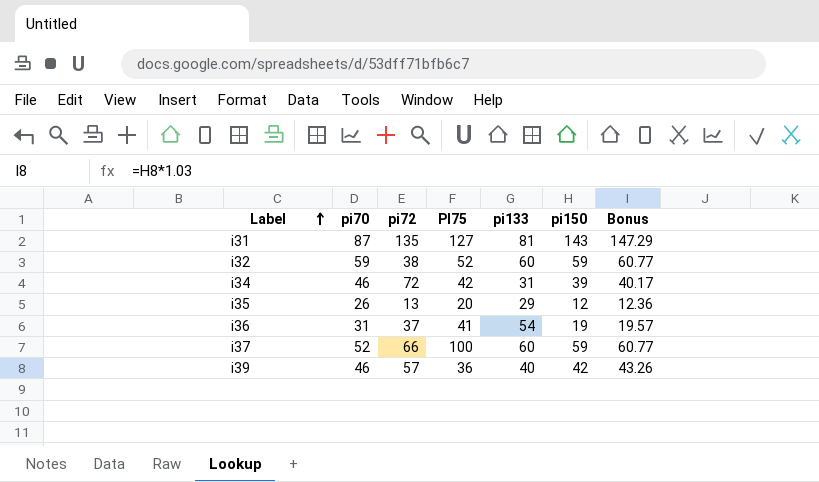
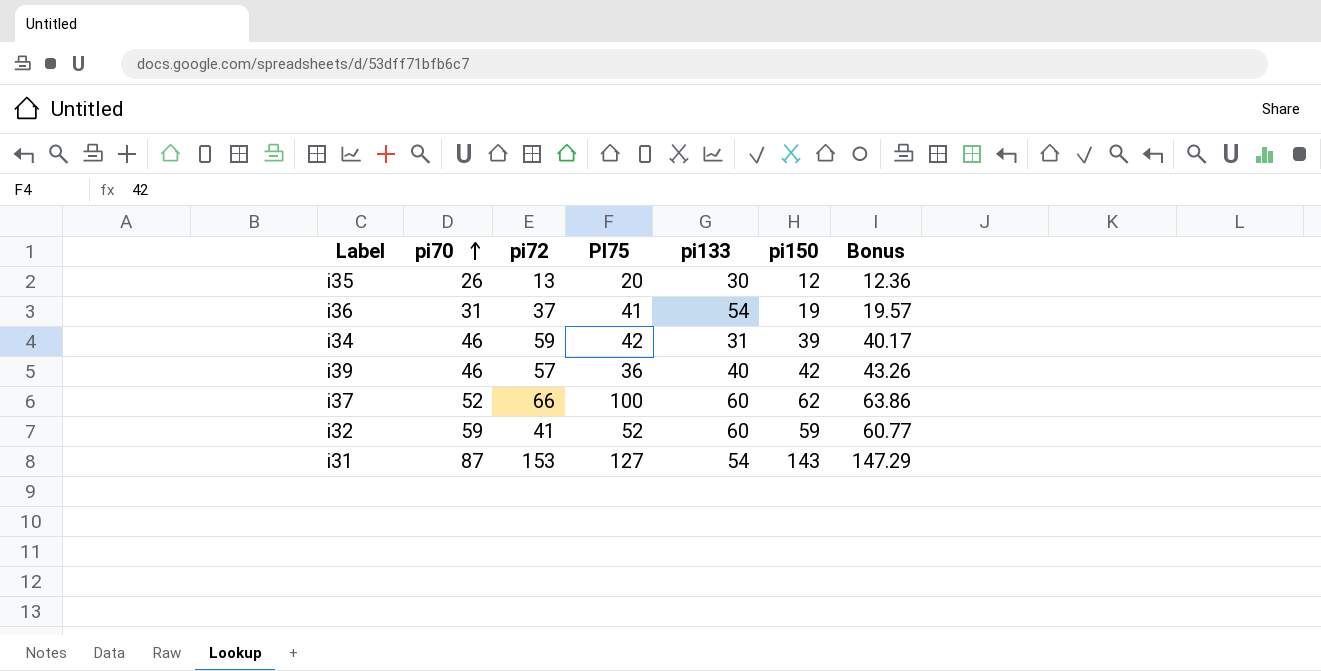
row order: Label ascending -> pi70 ascending
i35 | pi133: 29 -> 30
i34 | pi72: 72 -> 59
i37 | pi150: 59 -> 62
i37 | Bonus: 60.77 -> 63.86
i32 | pi72: 38 -> 41
i31 | pi72: 135 -> 153
i31 | pi133: 81 -> 54

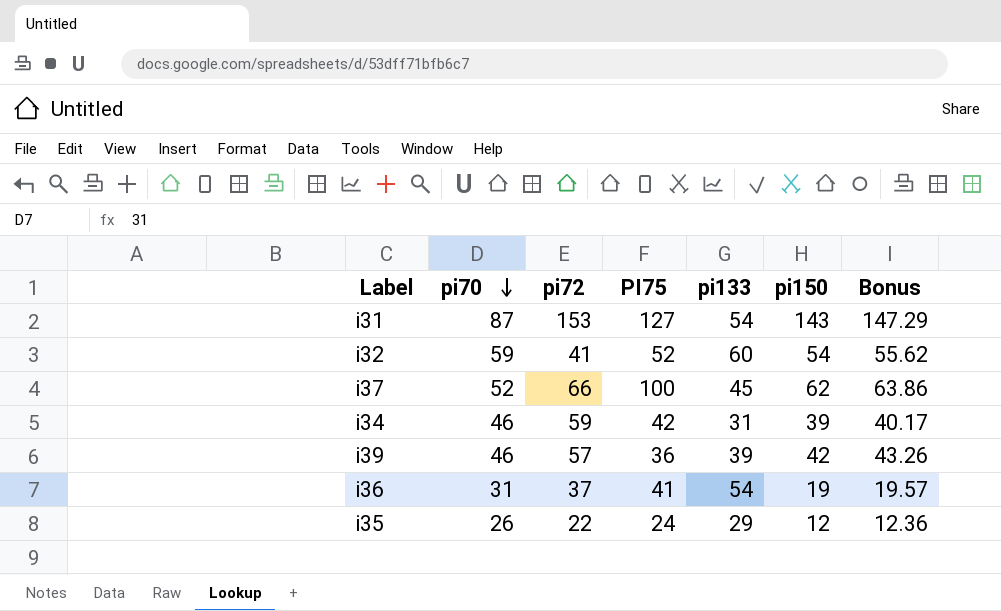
row order: pi70 ascending -> pi70 descending
i32 | pi150: 59 -> 54
i32 | Bonus: 60.77 -> 55.62
i37 | pi133: 60 -> 45
i39 | pi133: 40 -> 39
i35 | pi72: 13 -> 22
i35 | PI75: 20 -> 24
i35 | pi133: 30 -> 29

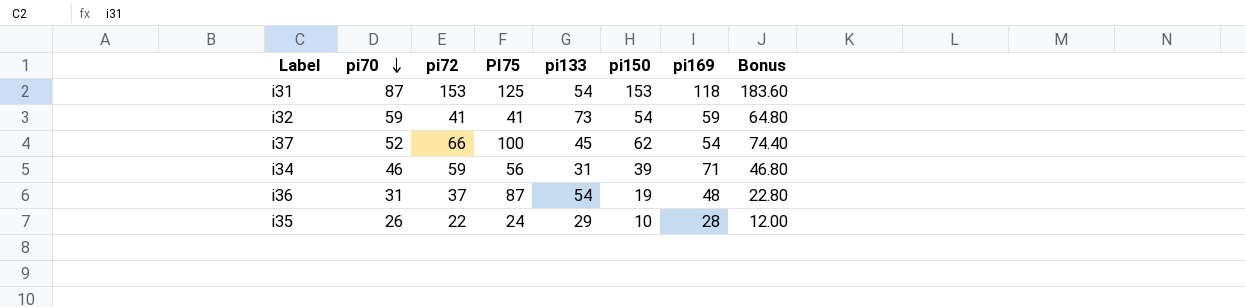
column pi169 | position: none -> 7
column Bonus | formula: [pi150] * 1.03 -> [pi150] * 1.2
row i39: 46 | 57 | 36 | 39 | 42 | 43.26 -> none
i31 | PI75: 127 -> 125
i31 | pi150: 143 -> 153
i32 | PI75: 52 -> 41
i32 | pi133: 60 -> 73
i34 | PI75: 42 -> 56
i36 | PI75: 41 -> 87
i35 | pi150: 12 -> 10

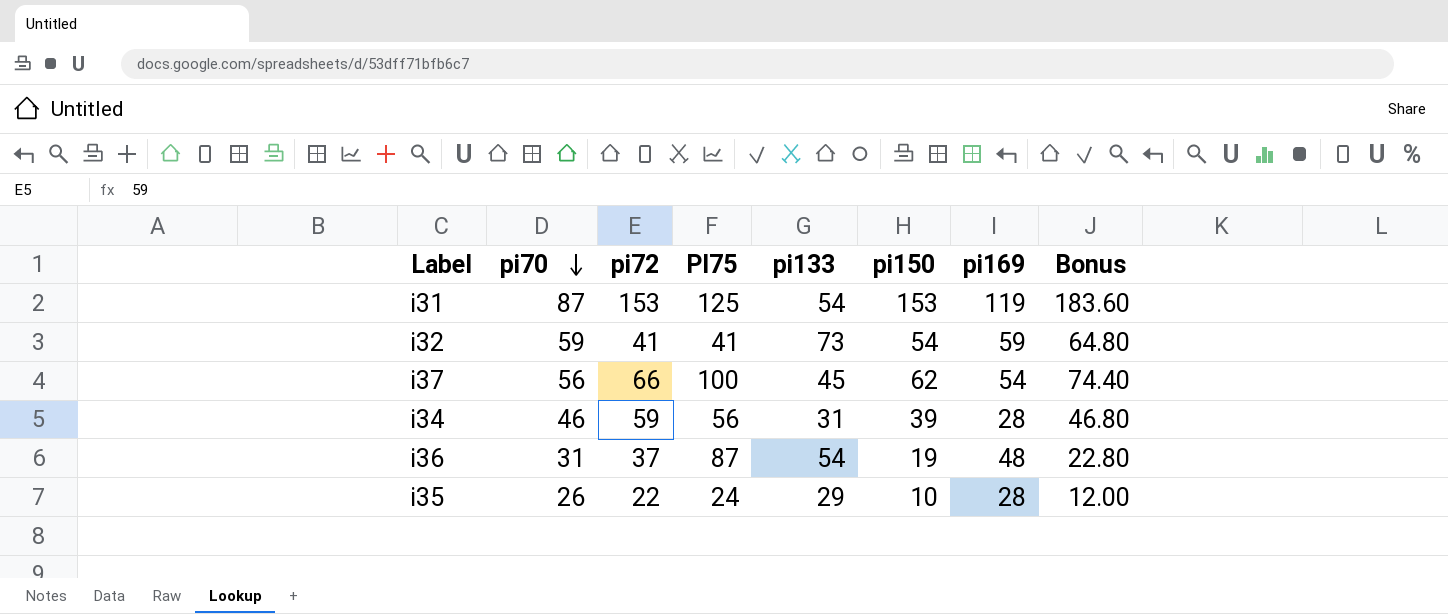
i31 | pi169: 118 -> 119
i37 | pi70: 52 -> 56
i34 | pi169: 71 -> 28

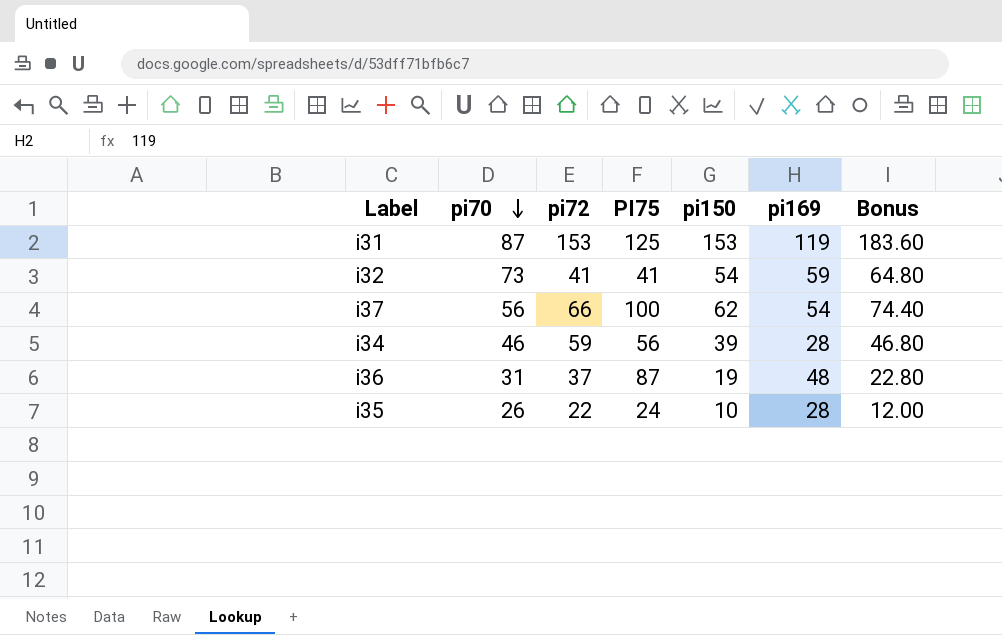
column pi133 | position: 5 -> none
i32 | pi70: 59 -> 73

